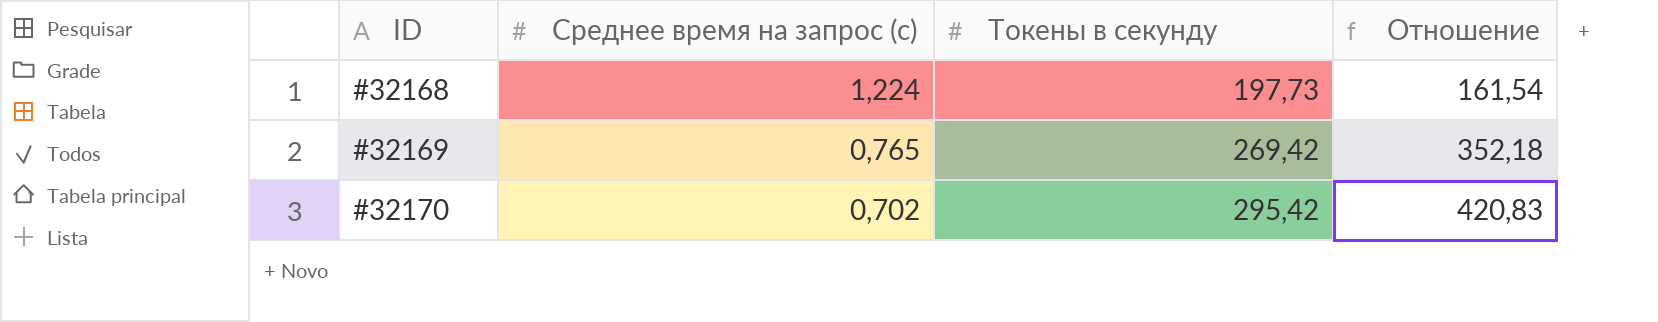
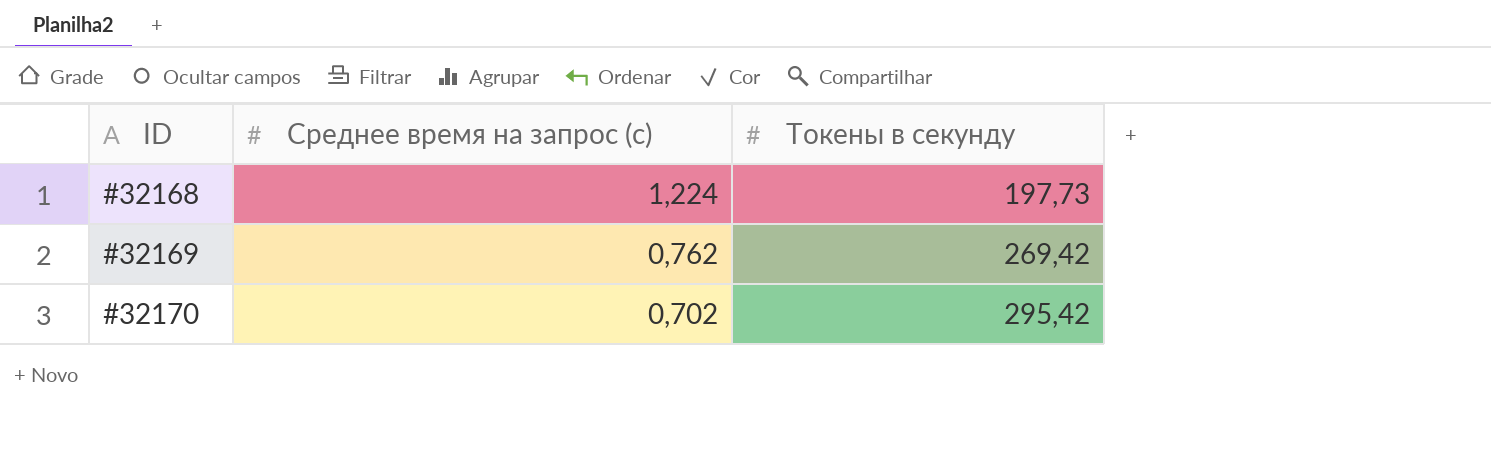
column Отношение | formula: [Токены в секунду] / [Среднее время на запрос (с)] -> none
#32169 | Среднее время на запрос (с): 0,765 -> 0,762

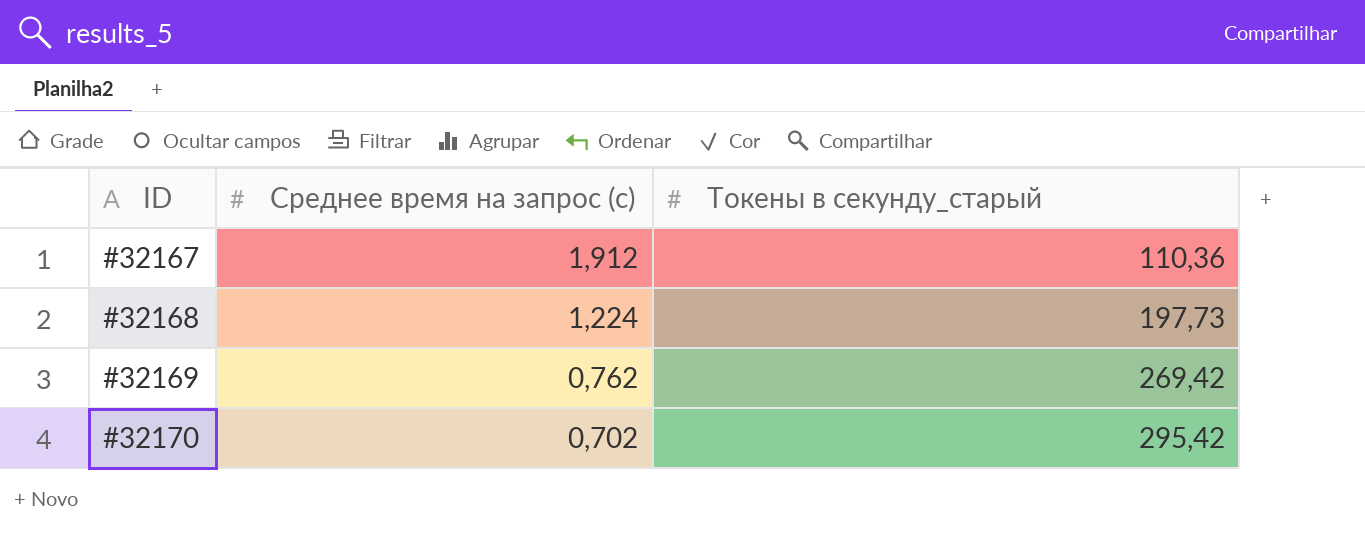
column name: Токены в секунду -> Токены в секунду_старый
row #32167: none -> 1,912 | 110,36

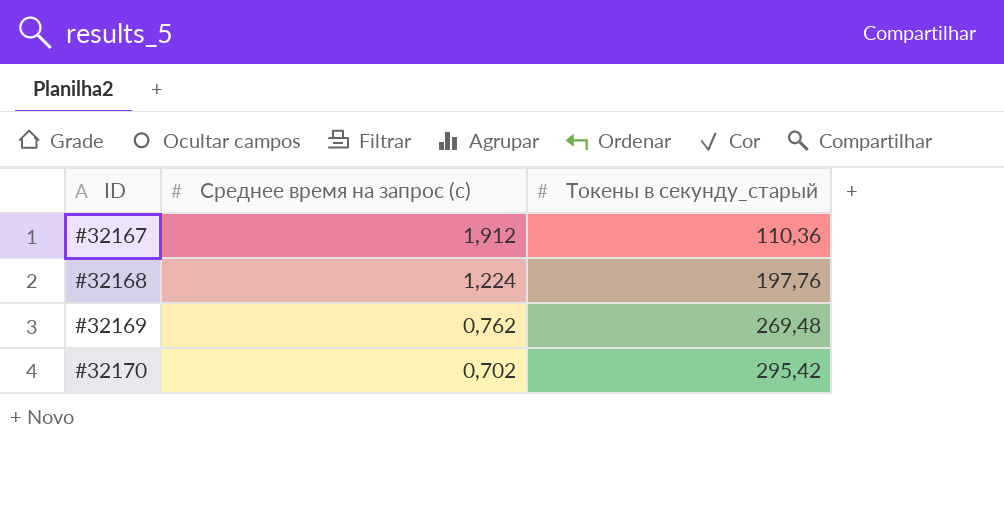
#32168 | Токены в секунду_старый: 197,73 -> 197,76
#32169 | Токены в секунду_старый: 269,42 -> 269,48

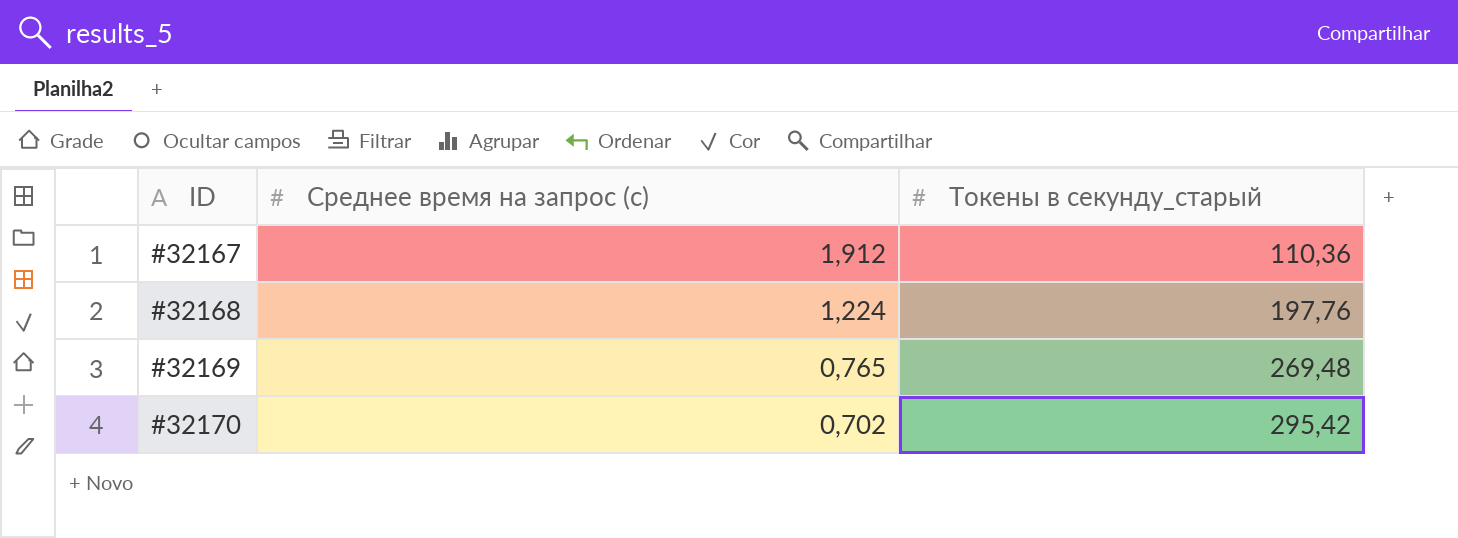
#32169 | Среднее время на запрос (с): 0,762 -> 0,765

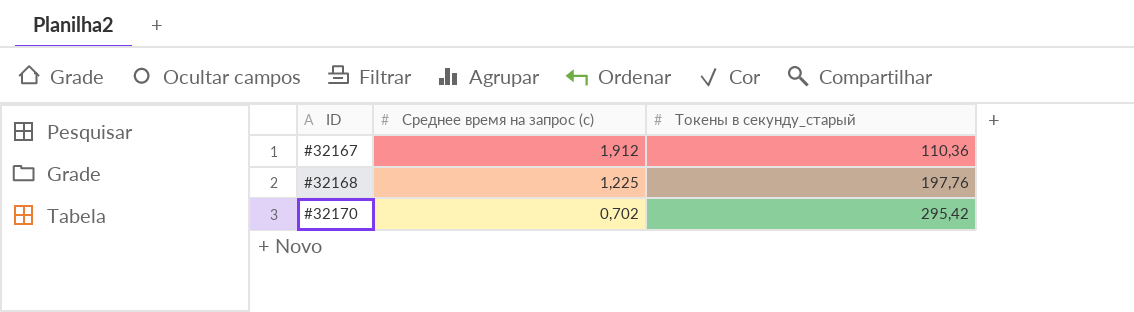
row #32169: 0,765 | 269,48 -> none
#32168 | Среднее время на запрос (с): 1,224 -> 1,225

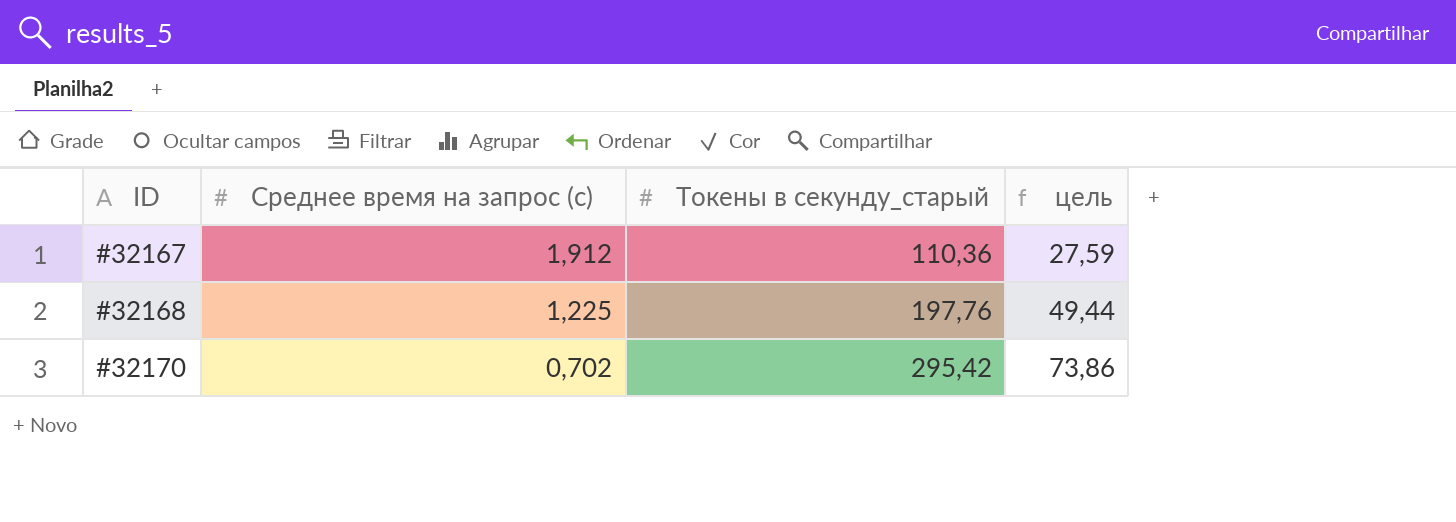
column цель | formula: none -> [Токены в секунду_старый] * 0,25

